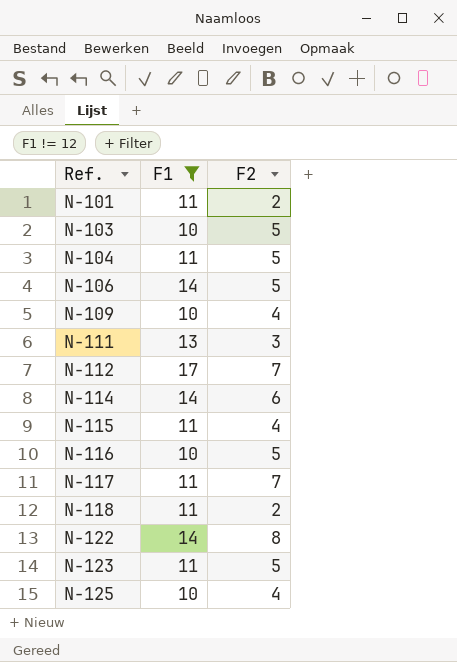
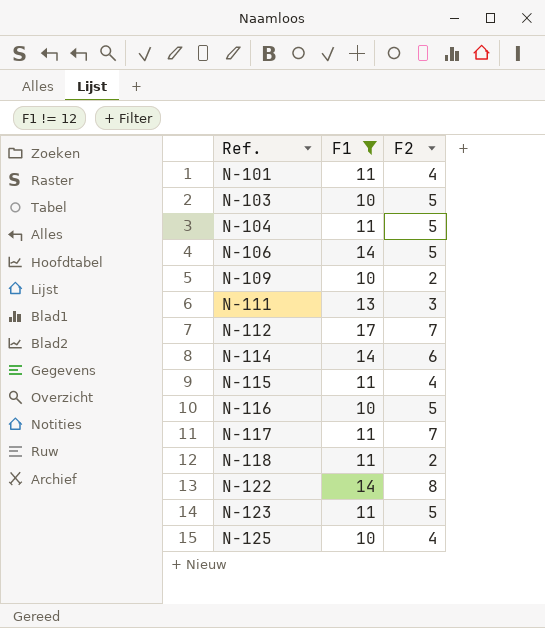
N-101 | F2: 2 -> 4
N-109 | F2: 4 -> 2

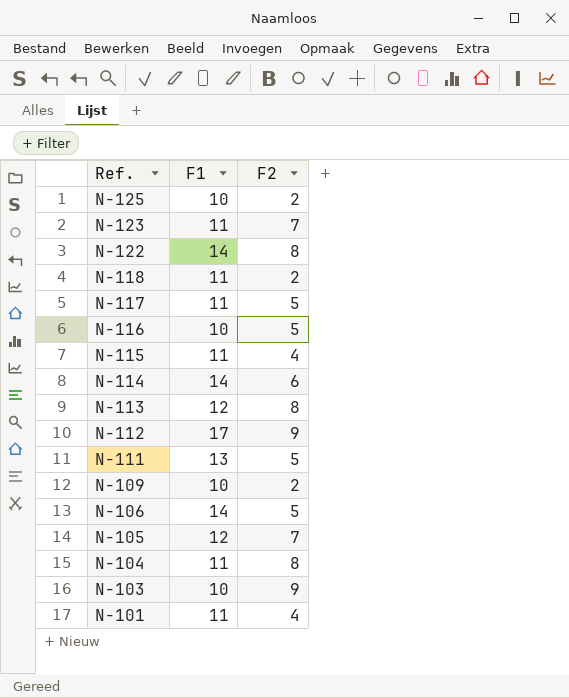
filter: F1 != 12 -> none
row order: Ref. ascending -> Ref. descending
N-125 | F2: 4 -> 2
N-123 | F2: 5 -> 7
N-117 | F2: 7 -> 5
N-112 | F2: 7 -> 9
N-111 | F2: 3 -> 5
N-104 | F2: 5 -> 8
N-103 | F2: 5 -> 9

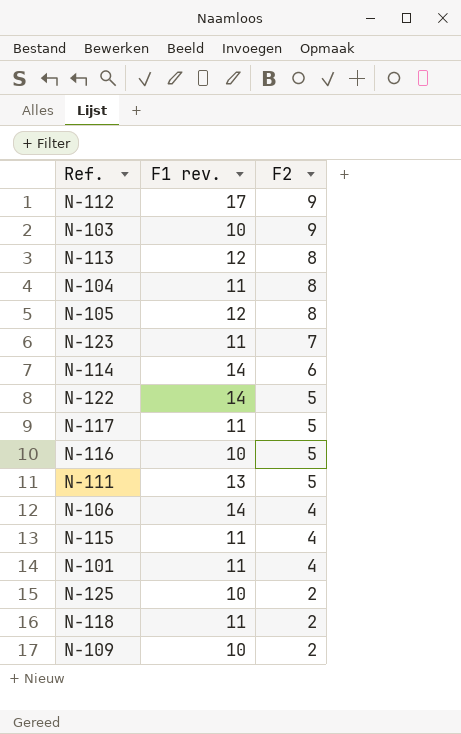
row order: Ref. descending -> F2 descending
column name: F1 -> F1 rev.
N-105 | F2: 7 -> 8
N-122 | F2: 8 -> 5
N-106 | F2: 5 -> 4

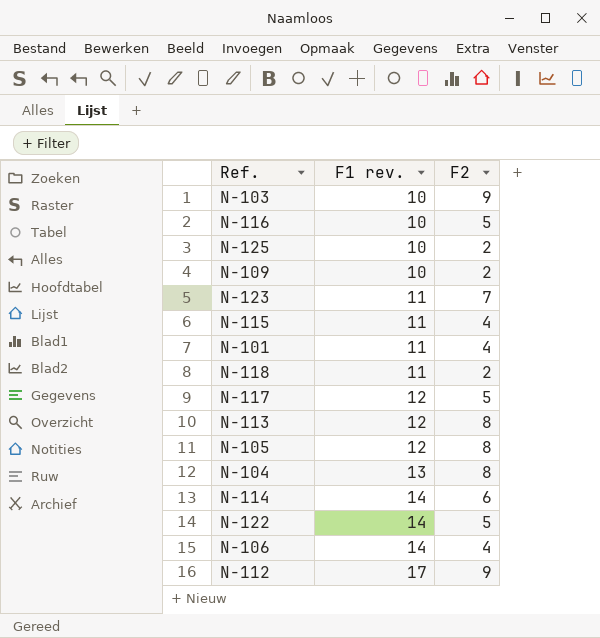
row order: F2 descending -> F1 rev. ascending
row N-111: 13 | 5 -> none
N-117 | F1 rev.: 11 -> 12
N-104 | F1 rev.: 11 -> 13

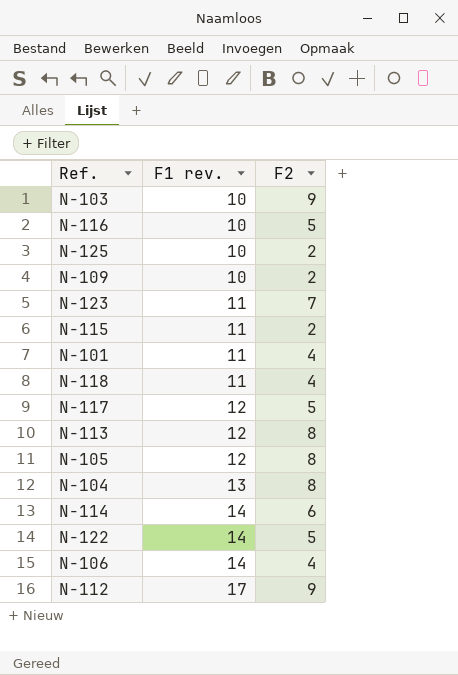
N-115 | F2: 4 -> 2
N-118 | F2: 2 -> 4

